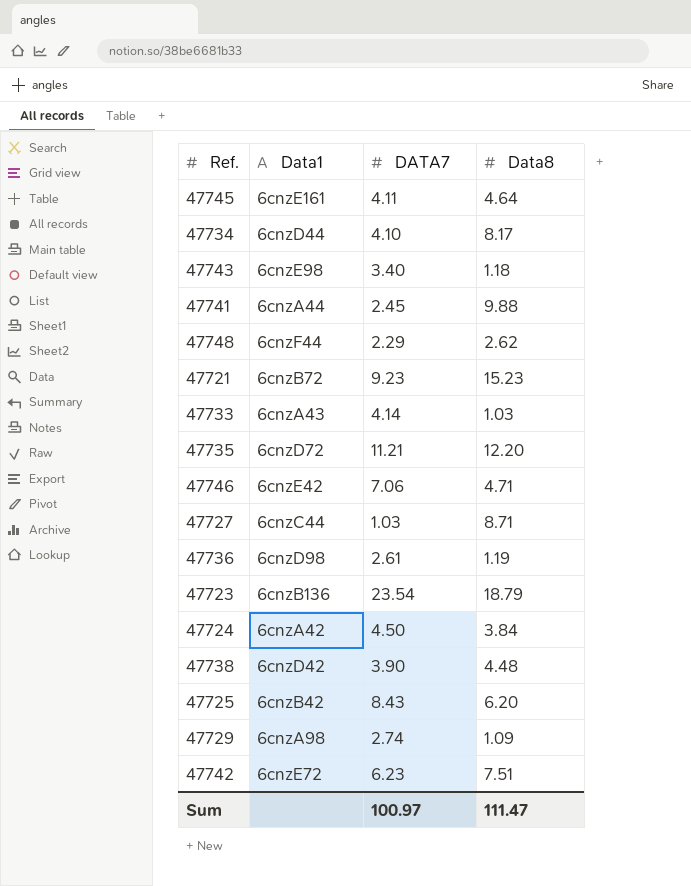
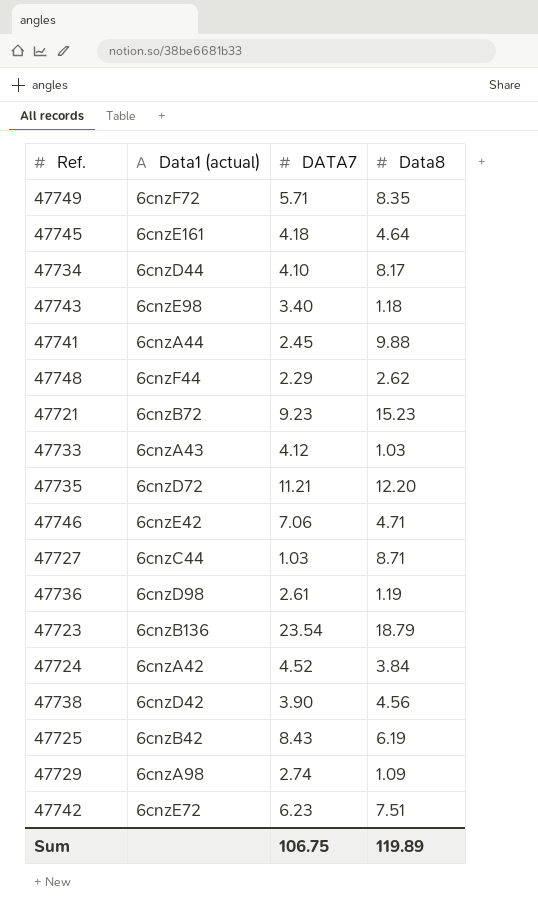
column name: Data1 -> Data1 (actual)
row 47749: none -> 6cnzF72 | 5.71 | 8.35
47745 | DATA7: 4.11 -> 4.18
47733 | DATA7: 4.14 -> 4.12
47724 | DATA7: 4.50 -> 4.52
47738 | Data8: 4.48 -> 4.56
47725 | Data8: 6.20 -> 6.19
Sum | DATA7: 100.97 -> 106.75
Sum | Data8: 111.47 -> 119.89

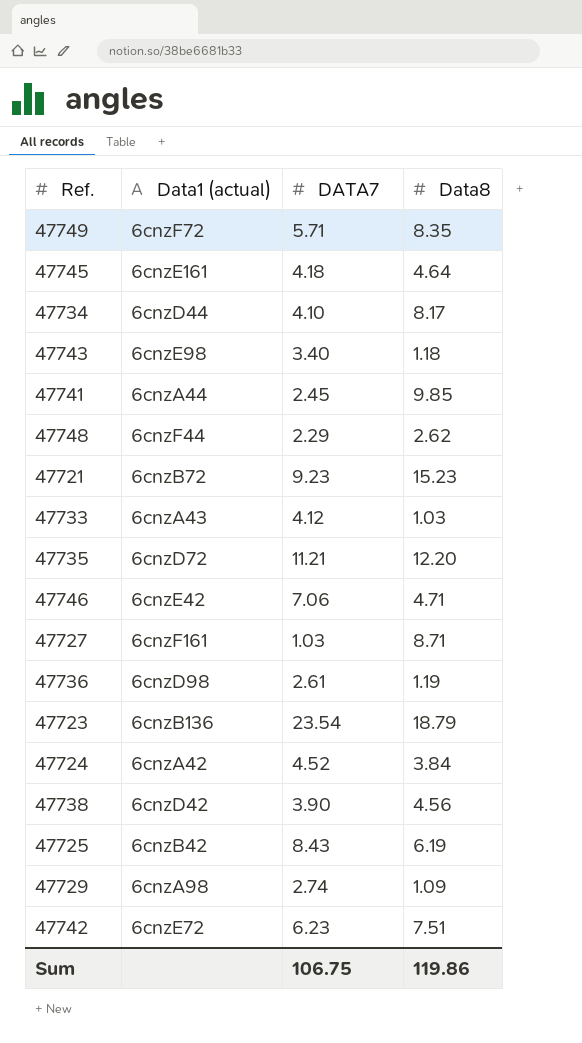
47741 | Data8: 9.88 -> 9.85
47727 | Data1 (actual): 6cnzC44 -> 6cnzF161
Sum | Data8: 119.89 -> 119.86

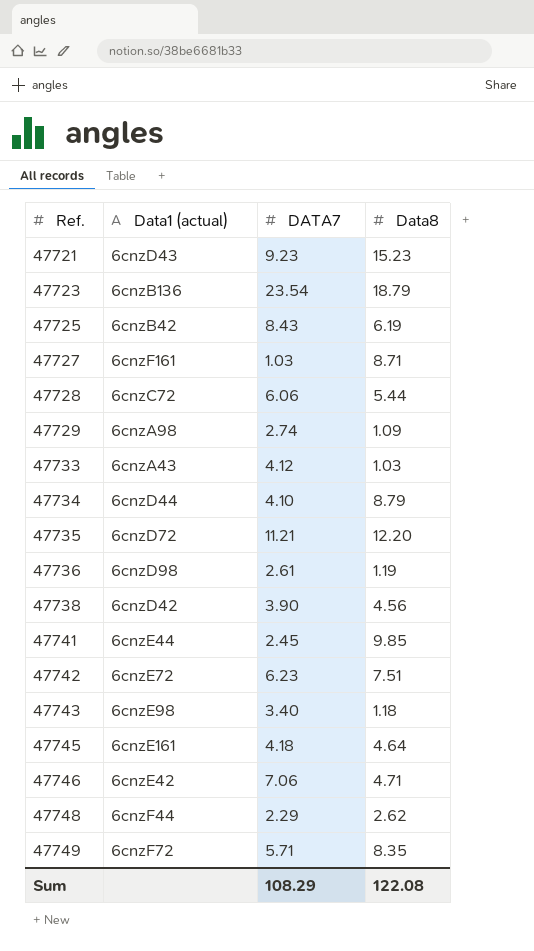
row order: none -> Ref. ascending
row 47724: 6cnzA42 | 4.52 | 3.84 -> none
47721 | Data1 (actual): 6cnzB72 -> 6cnzD43
row 47728: none -> 6cnzC72 | 6.06 | 5.44
47734 | Data8: 8.17 -> 8.79
47741 | Data1 (actual): 6cnzA44 -> 6cnzE44
Sum | DATA7: 106.75 -> 108.29
Sum | Data8: 119.86 -> 122.08

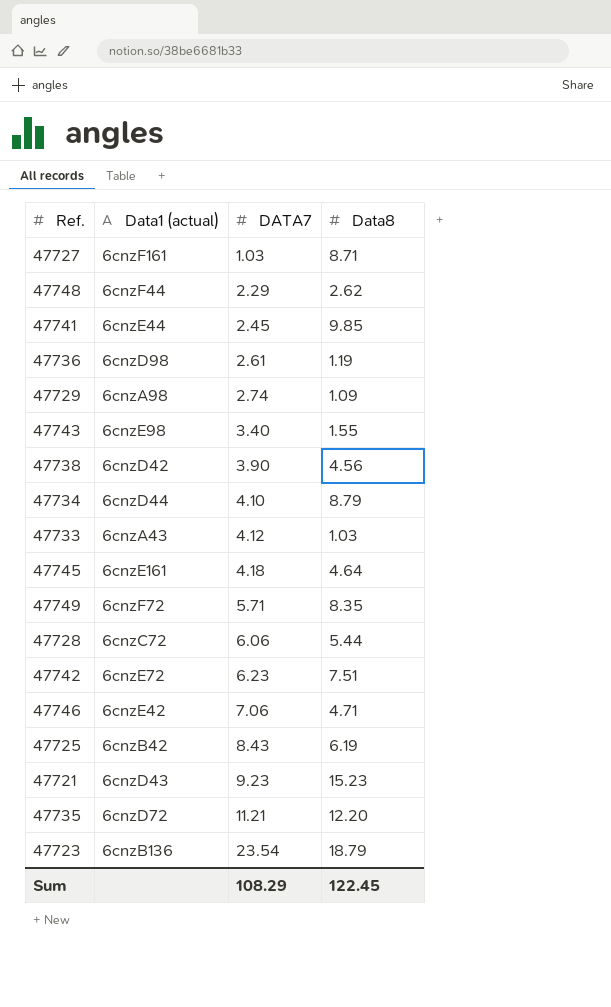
row order: Ref. ascending -> DATA7 ascending
47743 | Data8: 1.18 -> 1.55
Sum | Data8: 122.08 -> 122.45

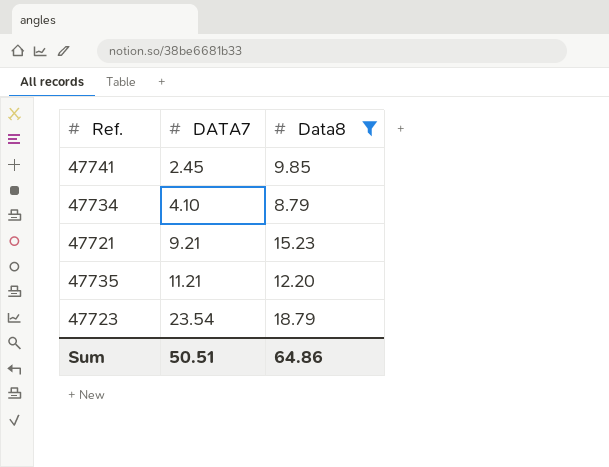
filter: none -> Data8 >= 8.79
column Data1 (actual) | position: 2 -> none
47721 | DATA7: 9.23 -> 9.21
Sum | DATA7: 108.29 -> 50.51
Sum | Data8: 122.45 -> 64.86

